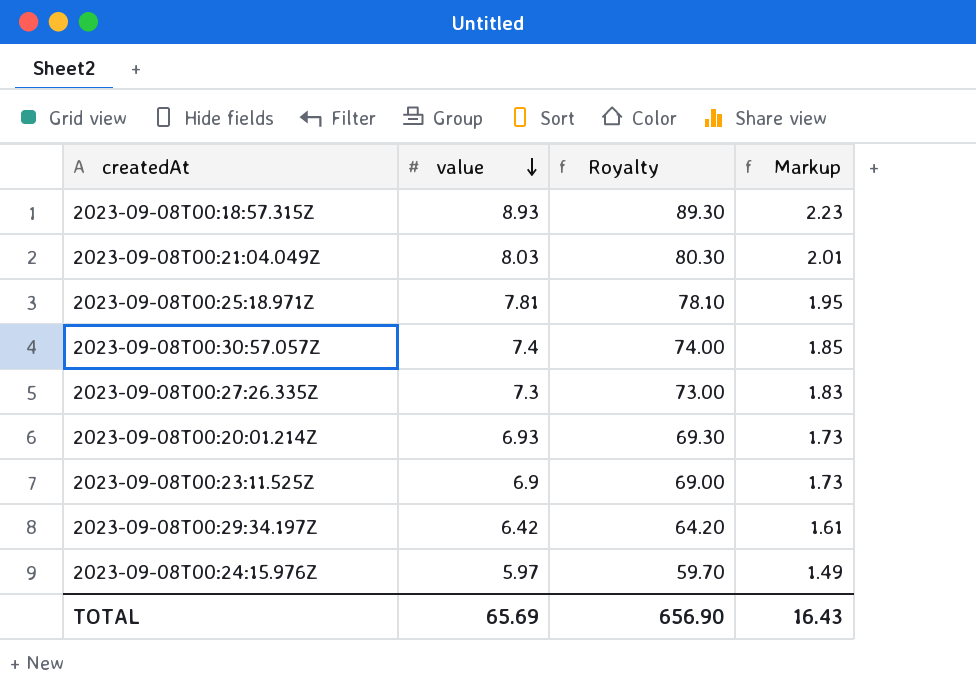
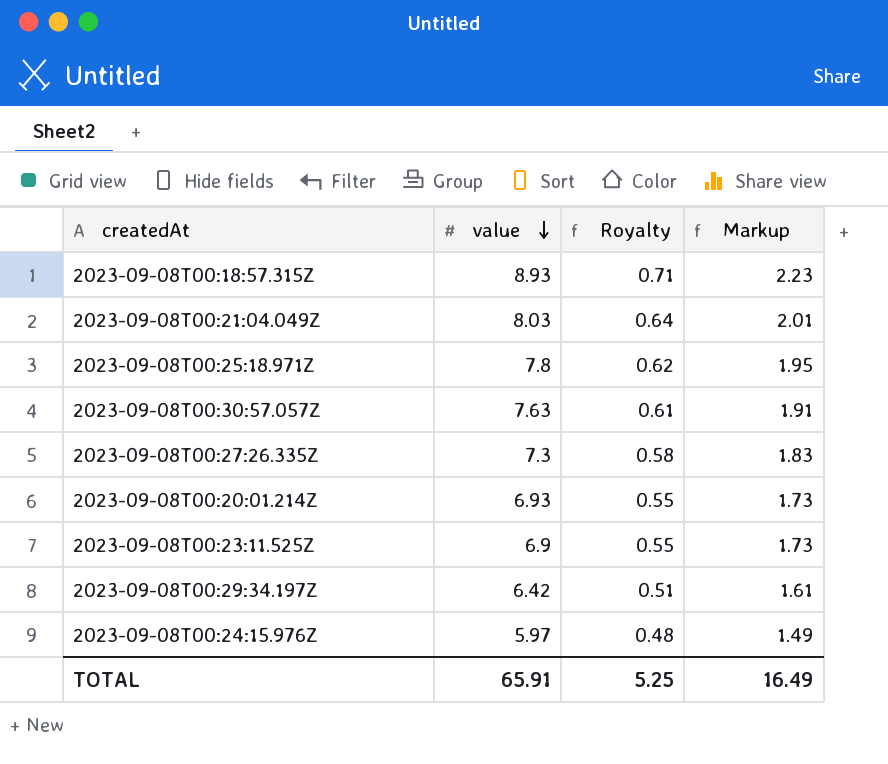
column Royalty | formula: [value] * 10 -> [value] * 0.08
2023-09-08T00:25:18.971Z | value: 7.81 -> 7.8
2023-09-08T00:30:57.057Z | value: 7.4 -> 7.63
2023-09-08T00:30:57.057Z | Markup: 1.85 -> 1.91
TOTAL | value: 65.69 -> 65.91
TOTAL | Royalty: 656.90 -> 5.25
TOTAL | Markup: 16.43 -> 16.49

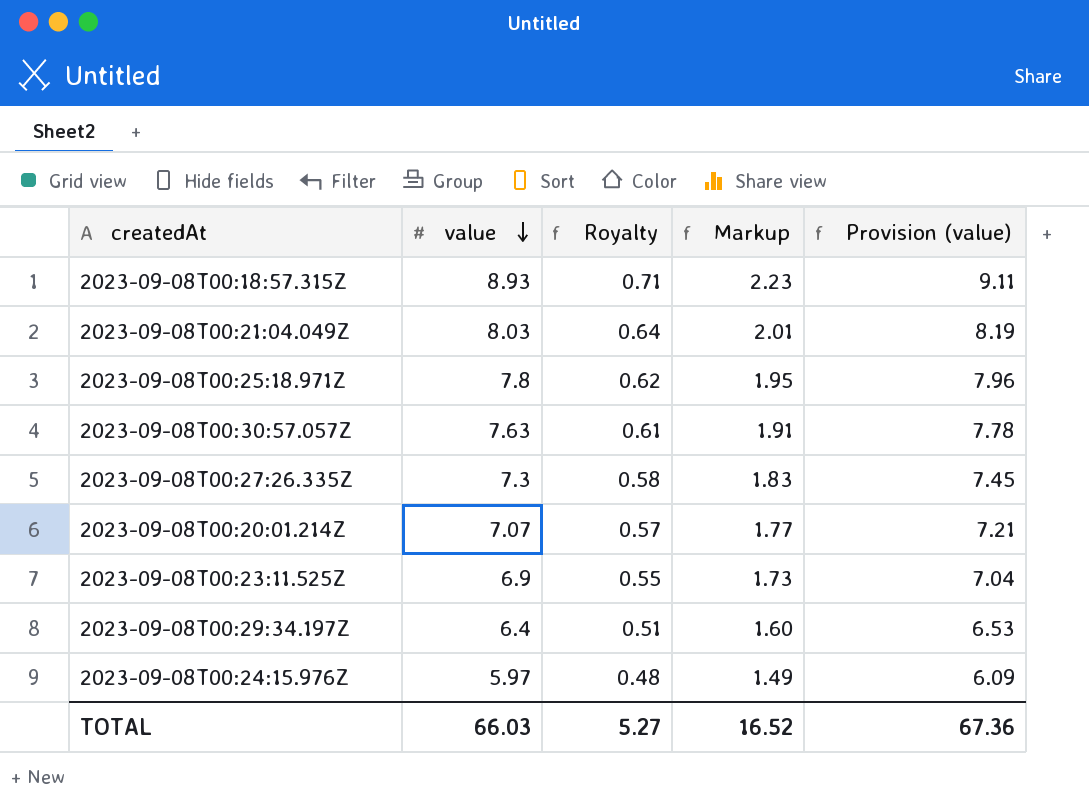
column Provision (value) | formula: none -> [value] * 1.02
2023-09-08T00:20:01.214Z | value: 6.93 -> 7.07
2023-09-08T00:20:01.214Z | Royalty: 0.55 -> 0.57
2023-09-08T00:20:01.214Z | Markup: 1.73 -> 1.77
2023-09-08T00:29:34.197Z | value: 6.42 -> 6.4
2023-09-08T00:29:34.197Z | Markup: 1.61 -> 1.60
TOTAL | value: 65.91 -> 66.03
TOTAL | Royalty: 5.25 -> 5.27
TOTAL | Markup: 16.49 -> 16.52

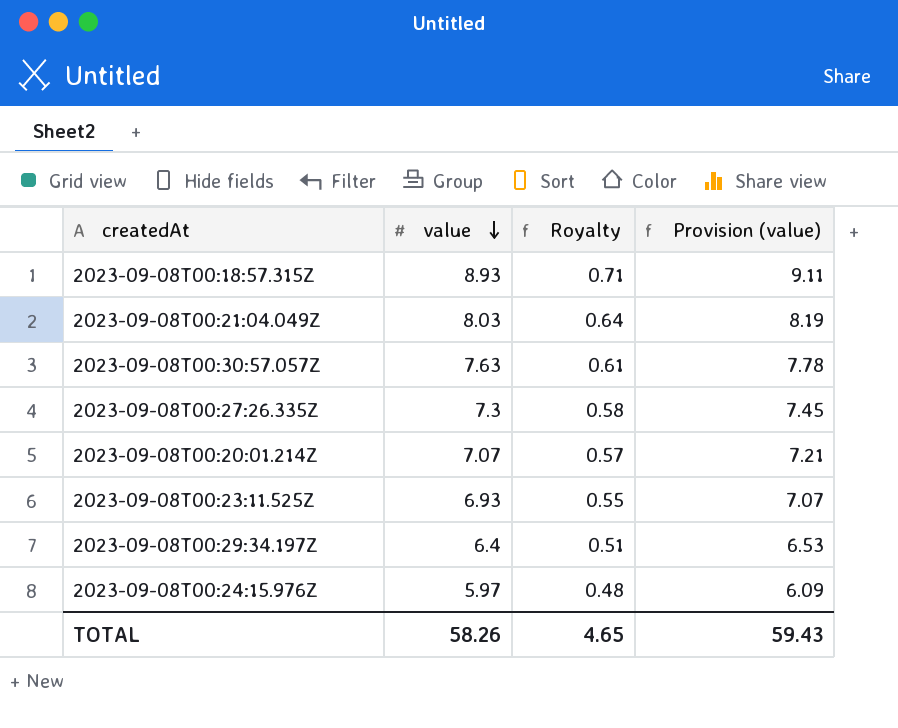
column Markup | formula: [value] * 0.25 -> none
row 2023-09-08T00:25:18.971Z: 7.8 | 0.62 | 1.95 | 7.96 -> none
2023-09-08T00:23:11.525Z | value: 6.9 -> 6.93
2023-09-08T00:23:11.525Z | Provision (value): 7.04 -> 7.07
TOTAL | value: 66.03 -> 58.26
TOTAL | Royalty: 5.27 -> 4.65
TOTAL | Provision (value): 67.36 -> 59.43

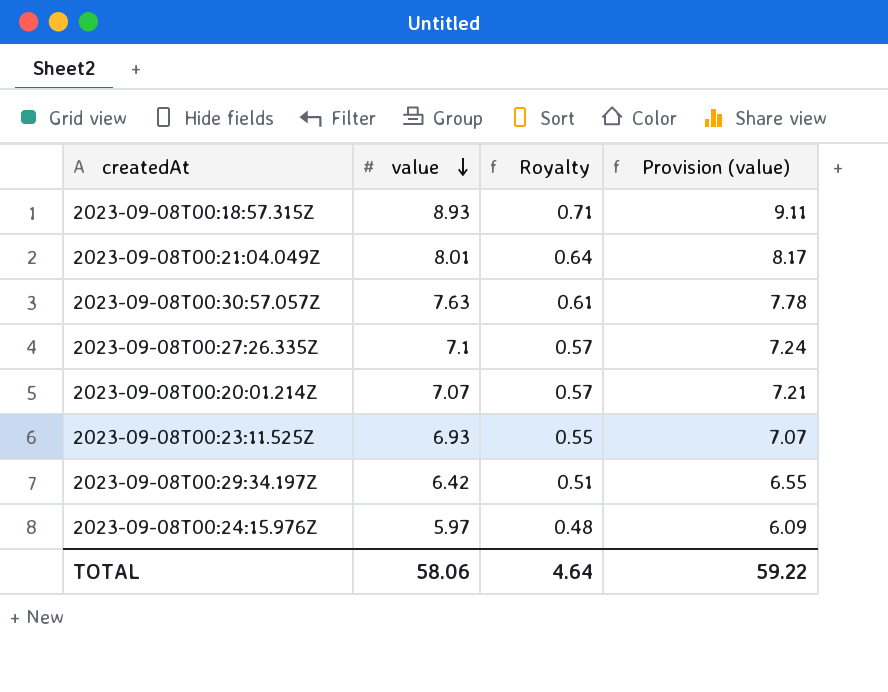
2023-09-08T00:21:04.049Z | value: 8.03 -> 8.01
2023-09-08T00:21:04.049Z | Provision (value): 8.19 -> 8.17
2023-09-08T00:27:26.335Z | value: 7.3 -> 7.1
2023-09-08T00:27:26.335Z | Royalty: 0.58 -> 0.57
2023-09-08T00:27:26.335Z | Provision (value): 7.45 -> 7.24
2023-09-08T00:29:34.197Z | value: 6.4 -> 6.42
2023-09-08T00:29:34.197Z | Provision (value): 6.53 -> 6.55
TOTAL | value: 58.26 -> 58.06
TOTAL | Royalty: 4.65 -> 4.64
TOTAL | Provision (value): 59.43 -> 59.22

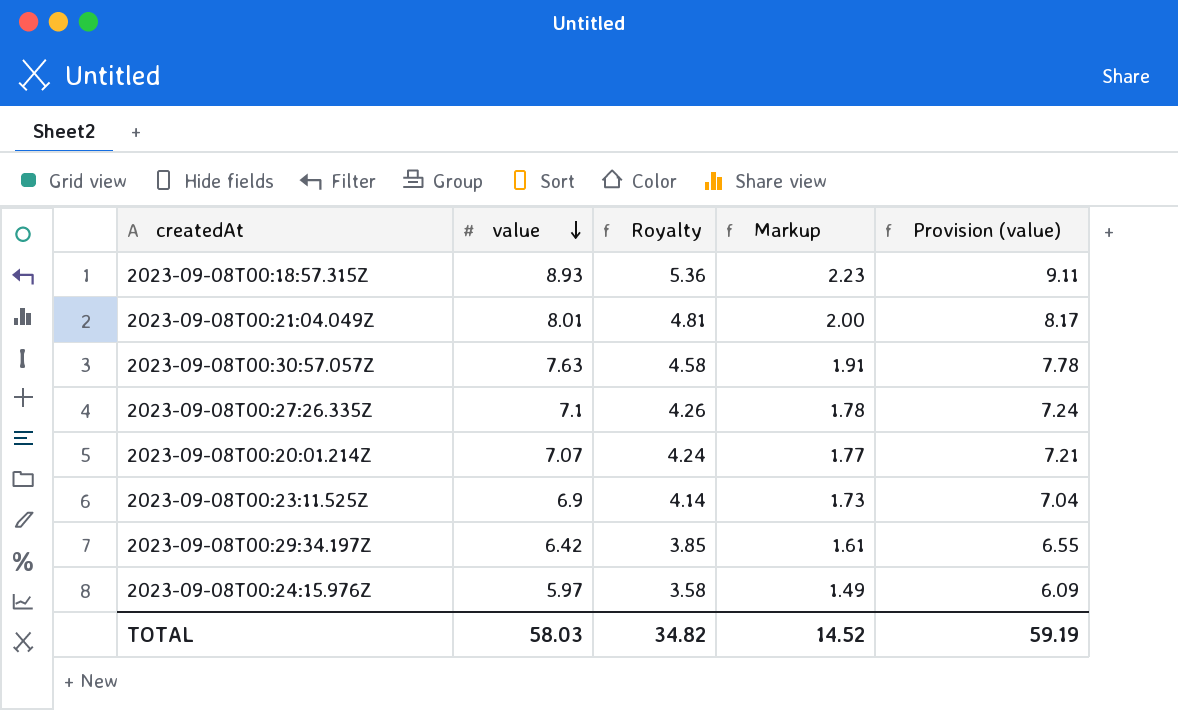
column Royalty | formula: [value] * 0.08 -> [value] * 0.6
column Markup | formula: none -> [value] * 0.25
2023-09-08T00:23:11.525Z | value: 6.93 -> 6.9
2023-09-08T00:23:11.525Z | Provision (value): 7.07 -> 7.04
TOTAL | value: 58.06 -> 58.03
TOTAL | Royalty: 4.64 -> 34.82
TOTAL | Provision (value): 59.22 -> 59.19

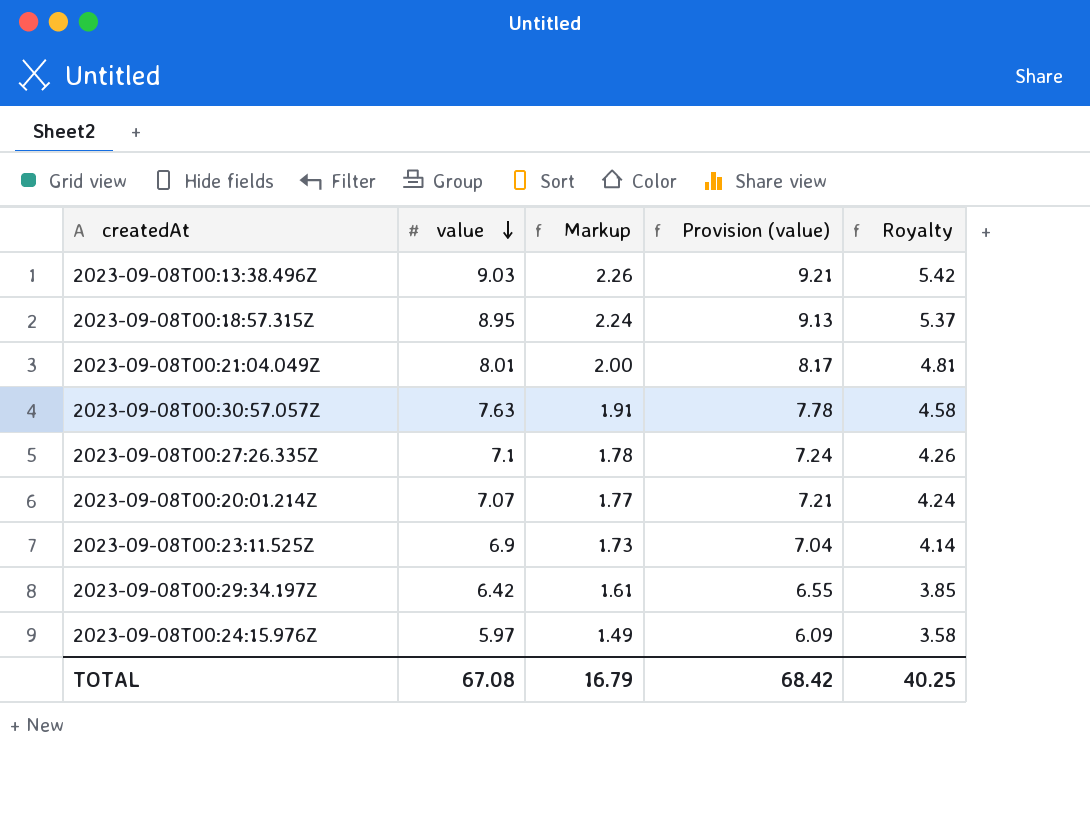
column Royalty | position: 3 -> 5
row 2023-09-08T00:13:38.496Z: none -> 9.03 | 2.26 | 9.21 | 5.42
2023-09-08T00:18:57.315Z | value: 8.93 -> 8.95
2023-09-08T00:18:57.315Z | Markup: 2.23 -> 2.24
2023-09-08T00:18:57.315Z | Provision (value): 9.11 -> 9.13
2023-09-08T00:18:57.315Z | Royalty: 5.36 -> 5.37
TOTAL | value: 58.03 -> 67.08
TOTAL | Markup: 14.52 -> 16.79
TOTAL | Provision (value): 59.19 -> 68.42
TOTAL | Royalty: 34.82 -> 40.25

